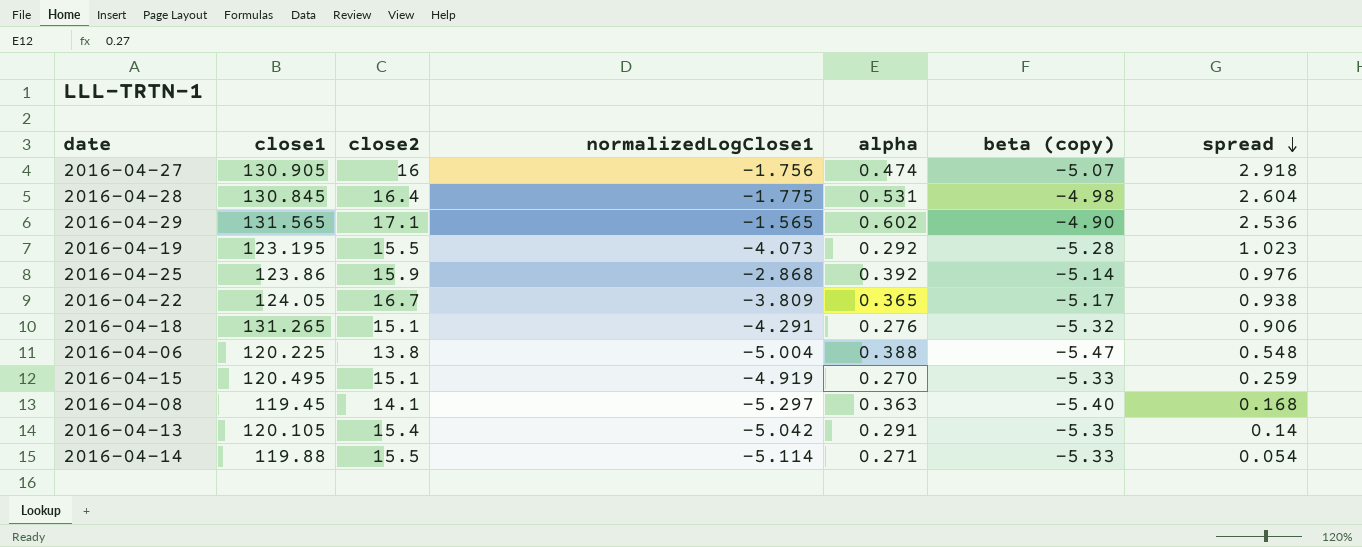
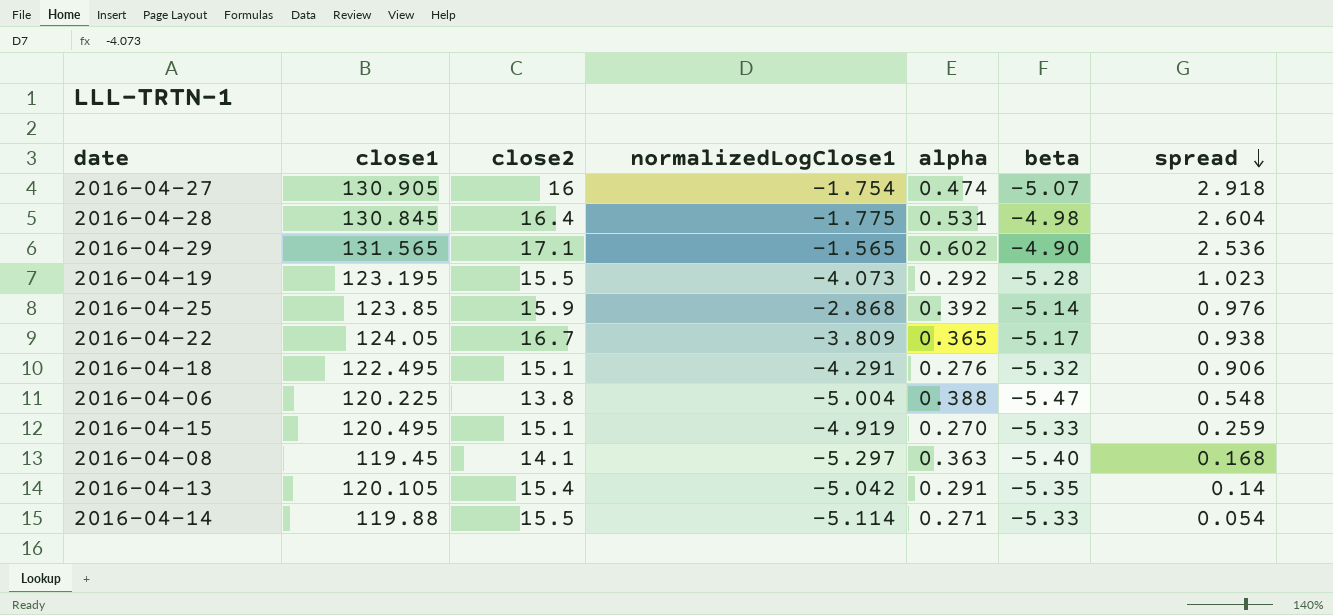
column name: beta (copy) -> beta
2016-04-27 | normalizedLogClose1: -1.756 -> -1.754
2016-04-25 | close1: 123.86 -> 123.85
2016-04-18 | close1: 131.265 -> 122.495

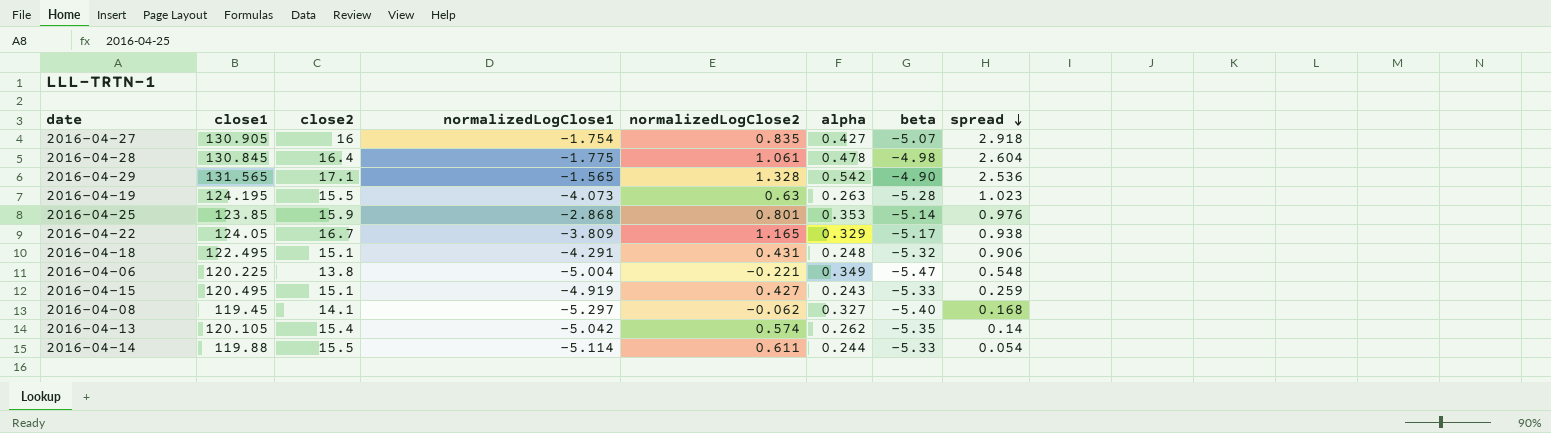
column normalizedLogClose2 | position: none -> 5
2016-04-27 | alpha: 0.474 -> 0.427
2016-04-28 | alpha: 0.531 -> 0.478
2016-04-29 | alpha: 0.602 -> 0.542
2016-04-19 | close1: 123.195 -> 124.195
2016-04-19 | alpha: 0.292 -> 0.263
2016-04-25 | alpha: 0.392 -> 0.353
2016-04-22 | alpha: 0.365 -> 0.329
2016-04-18 | alpha: 0.276 -> 0.248
2016-04-06 | alpha: 0.388 -> 0.349
2016-04-15 | alpha: 0.270 -> 0.243
2016-04-08 | alpha: 0.363 -> 0.327
2016-04-13 | alpha: 0.291 -> 0.262
2016-04-14 | alpha: 0.271 -> 0.244

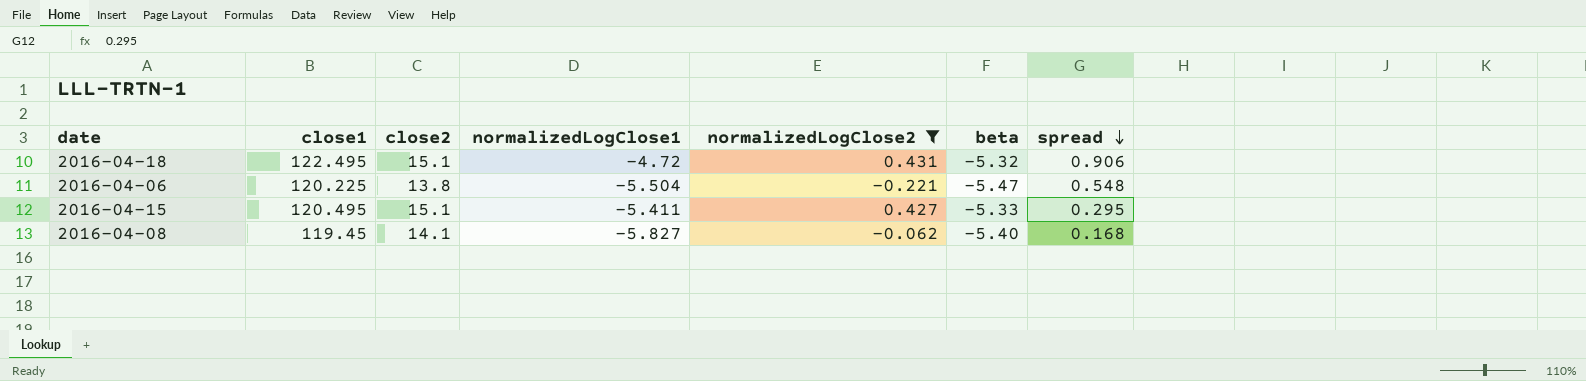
filter: none -> normalizedLogClose2 <= 0.431
column alpha | position: 6 -> none
2016-04-18 | normalizedLogClose1: -4.291 -> -4.72
2016-04-06 | normalizedLogClose1: -5.004 -> -5.504
2016-04-15 | normalizedLogClose1: -4.919 -> -5.411
2016-04-15 | spread: 0.259 -> 0.295
2016-04-08 | normalizedLogClose1: -5.297 -> -5.827

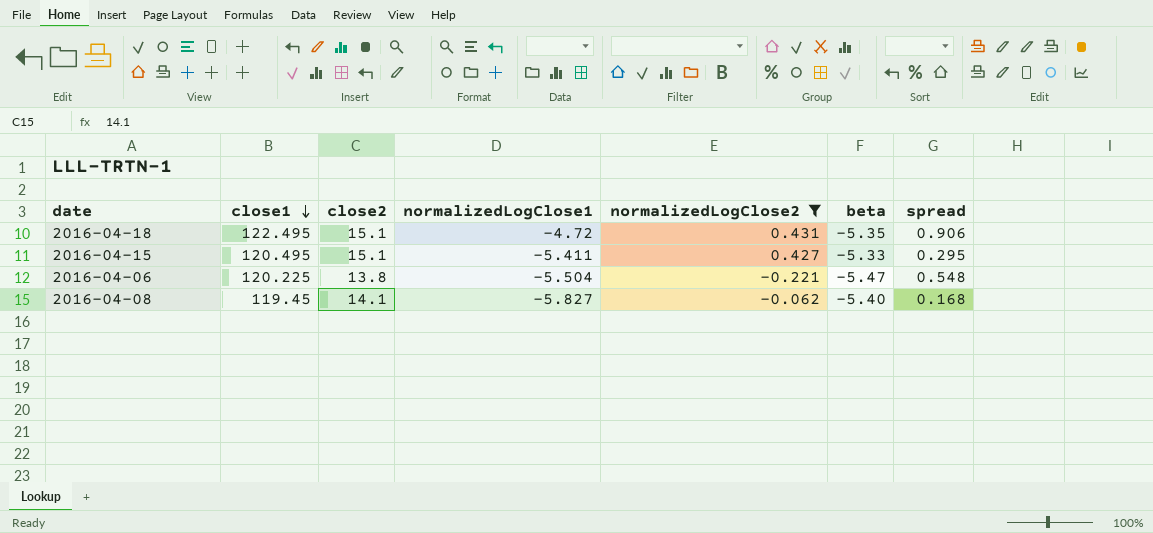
row order: spread descending -> close1 descending
2016-04-18 | beta: -5.32 -> -5.35

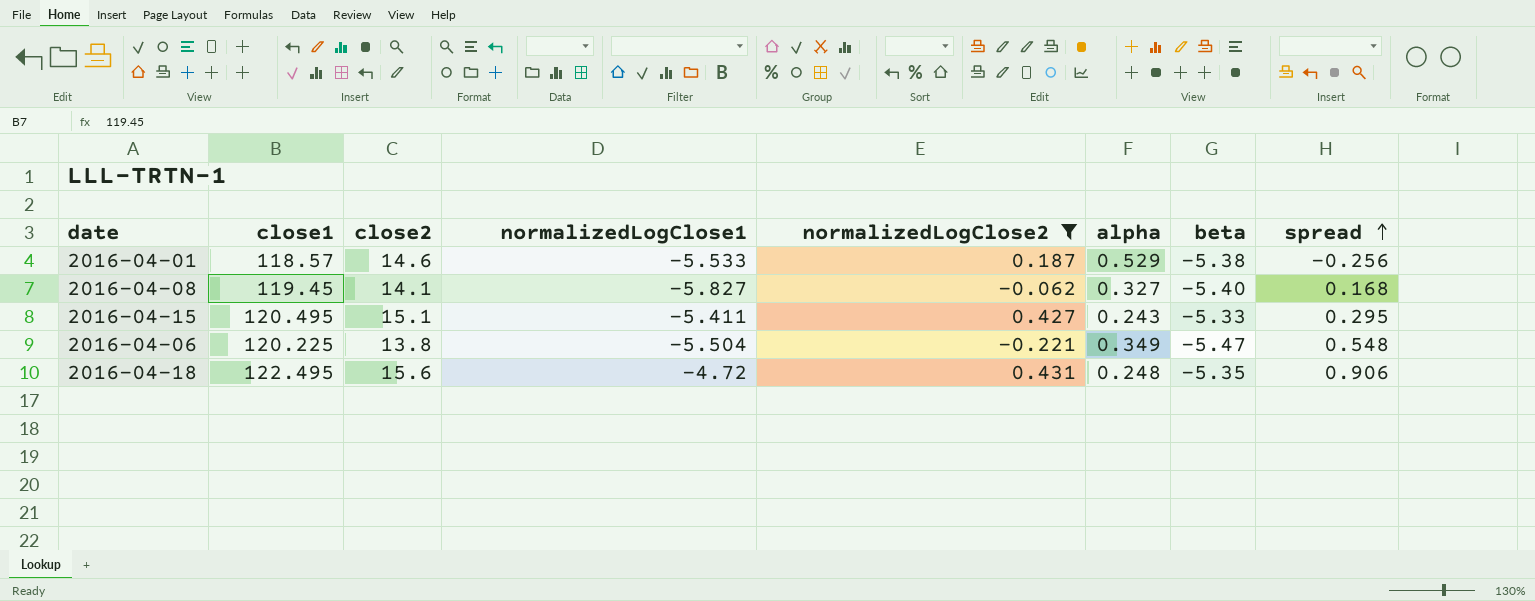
row order: close1 descending -> spread ascending
column alpha | position: none -> 6
row 2016-04-01: none -> 118.57 | 14.6 | -5.533 | 0.187 | 0.529 | -5.38 | -0.256
2016-04-18 | close2: 15.1 -> 15.6

